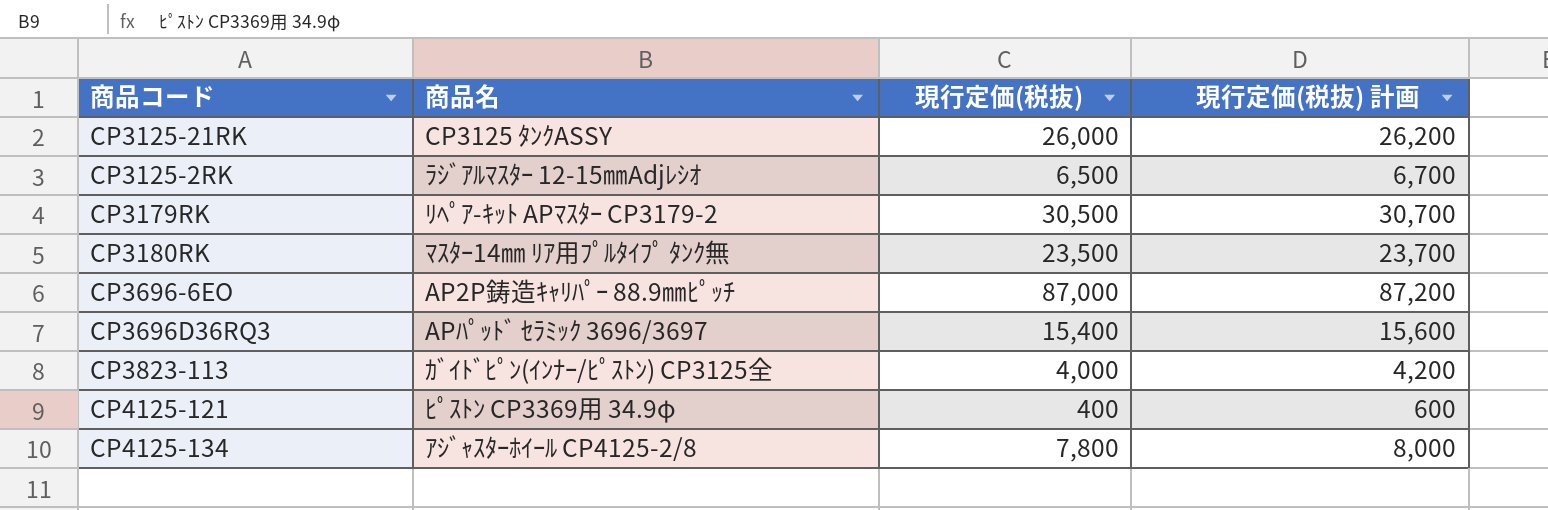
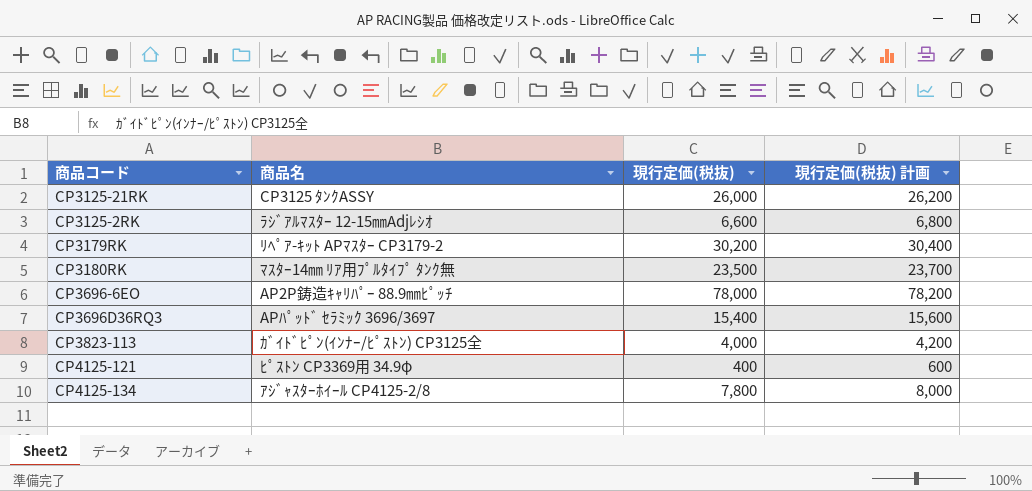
CP3125-2RK | 現行定価(税抜): 6,500 -> 6,600
CP3125-2RK | 現行定価(税抜) 計画: 6,700 -> 6,800
CP3179RK | 現行定価(税抜): 30,500 -> 30,200
CP3179RK | 現行定価(税抜) 計画: 30,700 -> 30,400
CP3696-6EO | 現行定価(税抜): 87,000 -> 78,000
CP3696-6EO | 現行定価(税抜) 計画: 87,200 -> 78,200

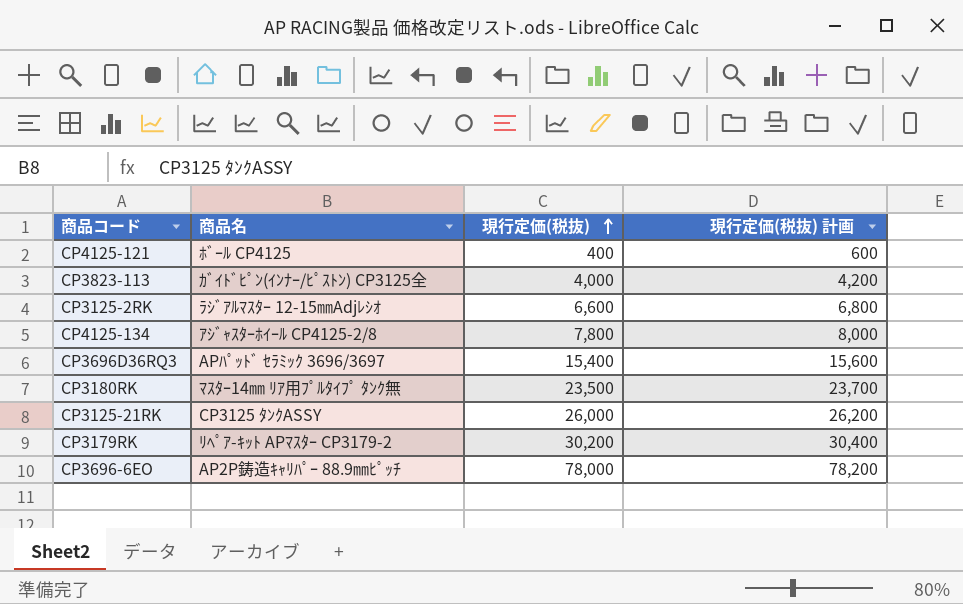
row order: none -> 現行定価(税抜) ascending
CP4125-121 | 商品名: ﾋﾟｽﾄﾝ CP3369用 34.9φ -> ﾎﾞｰﾙ CP4125

